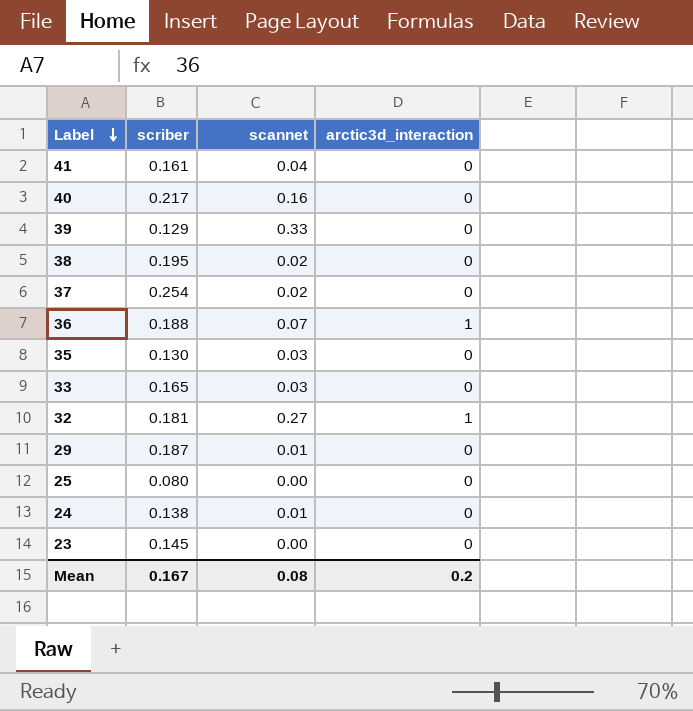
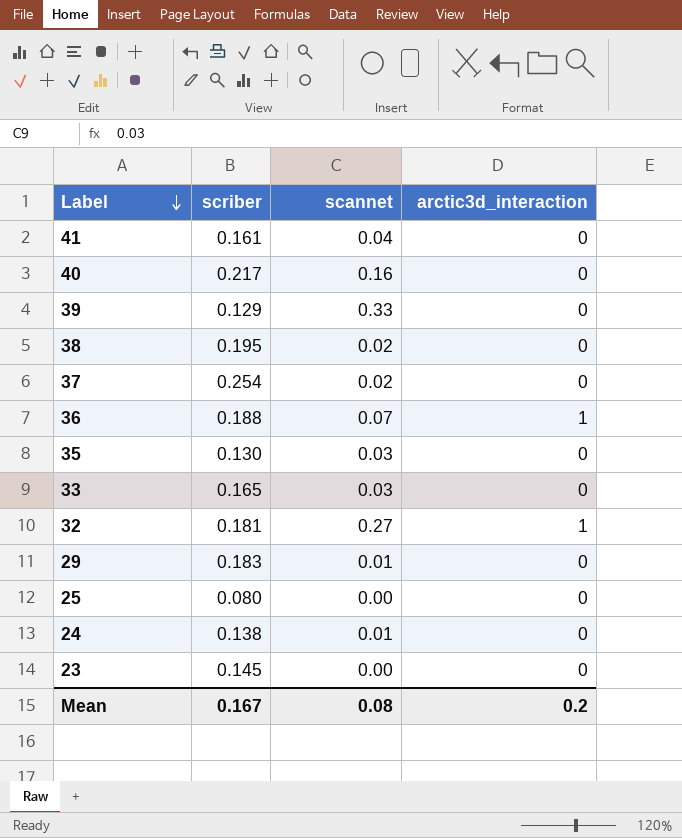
29 | scriber: 0.187 -> 0.183

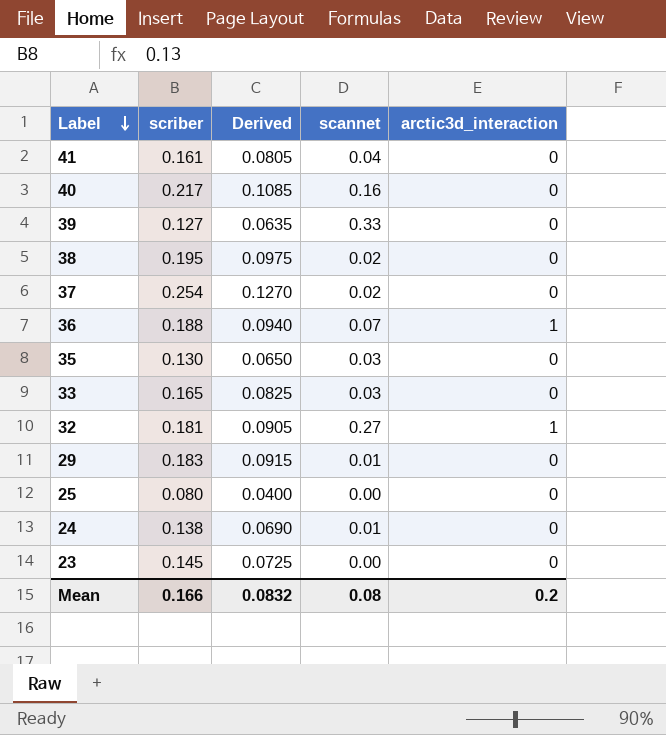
column Derived | formula: none -> [scriber] * 0.5
39 | scriber: 0.129 -> 0.127
Mean | scriber: 0.167 -> 0.166

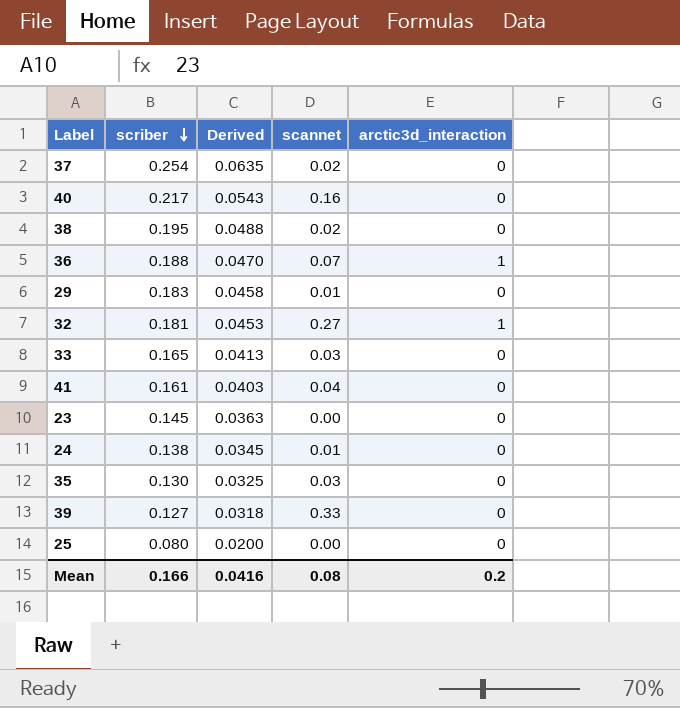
row order: Label descending -> scriber descending
column Derived | formula: [scriber] * 0.5 -> [scriber] * 0.25
Mean | Derived: 0.0832 -> 0.0416

